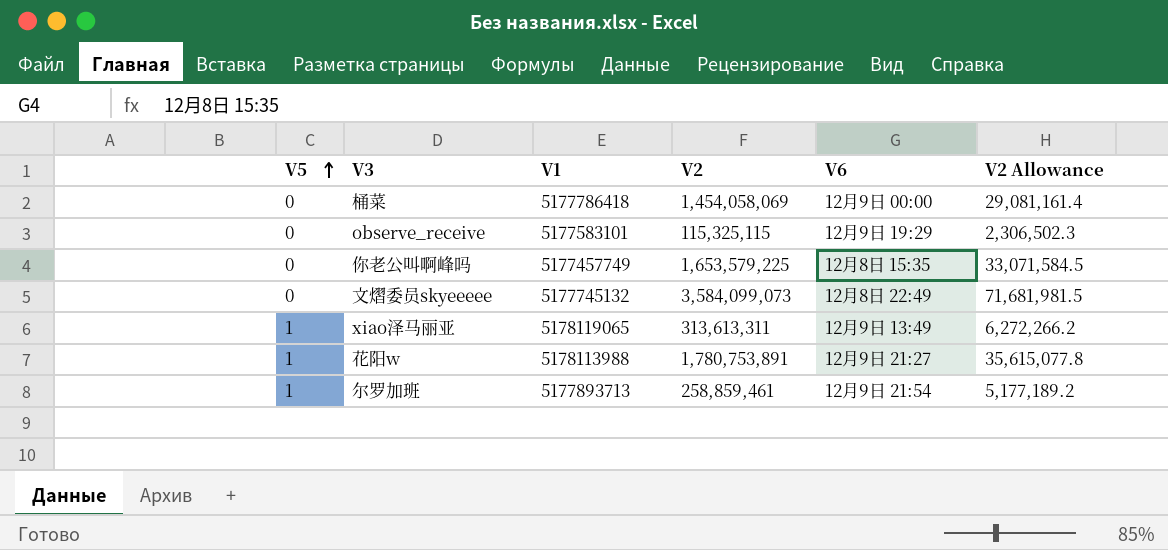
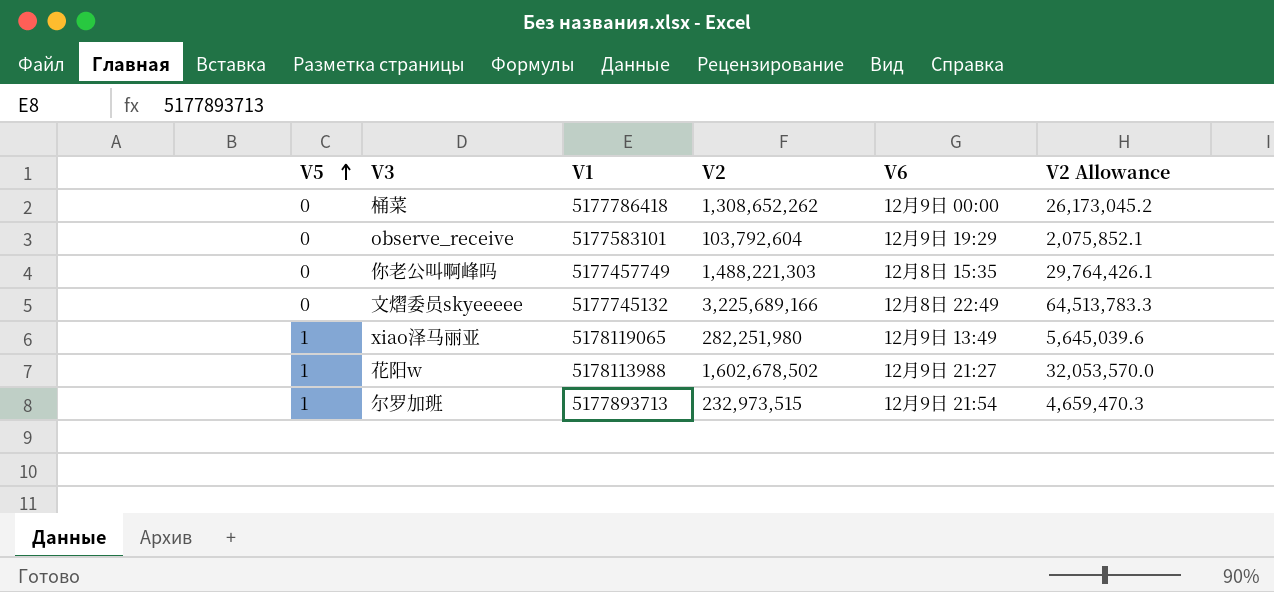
桶菜 | V2: 1,454,058,069 -> 1,308,652,262
桶菜 | V2 Allowance: 29,081,161.4 -> 26,173,045.2
observe_receive | V2: 115,325,115 -> 103,792,604
observe_receive | V2 Allowance: 2,306,502.3 -> 2,075,852.1
你老公叫啊峰吗 | V2: 1,653,579,225 -> 1,488,221,303
你老公叫啊峰吗 | V2 Allowance: 33,071,584.5 -> 29,764,426.1
文熠委员skyeeeee | V2: 3,584,099,073 -> 3,225,689,166
文熠委员skyeeeee | V2 Allowance: 71,681,981.5 -> 64,513,783.3
xiao泽马丽亚 | V2: 313,613,311 -> 282,251,980
xiao泽马丽亚 | V2 Allowance: 6,272,266.2 -> 5,645,039.6
花阳w | V2: 1,780,753,891 -> 1,602,678,502
花阳w | V2 Allowance: 35,615,077.8 -> 32,053,570.0
尔罗加班 | V2: 258,859,461 -> 232,973,515
尔罗加班 | V2 Allowance: 5,177,189.2 -> 4,659,470.3

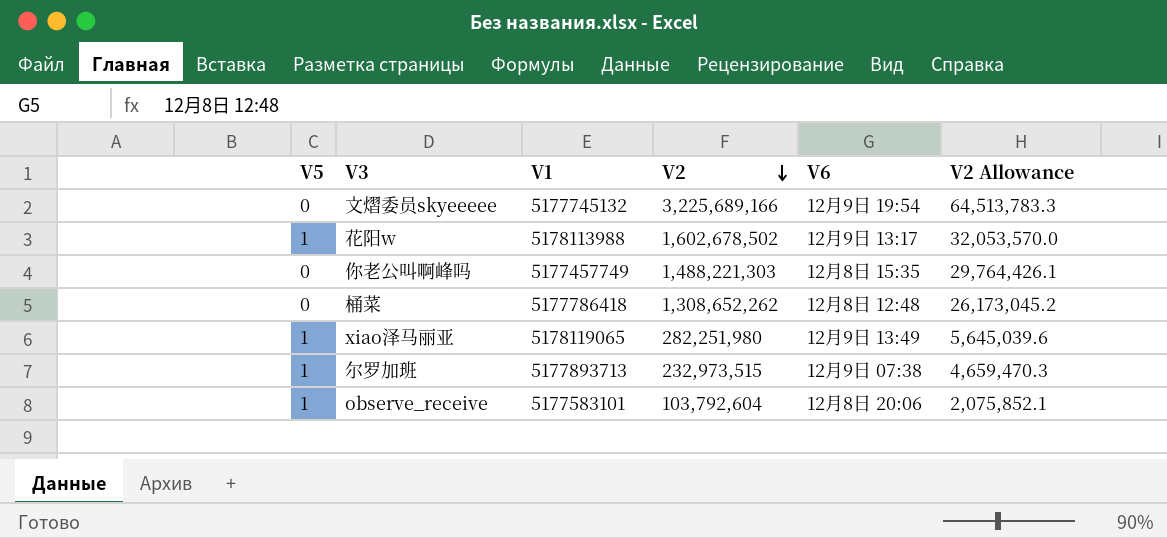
row order: V5 ascending -> V2 descending
文熠委员skyeeeee | V6: 12月8日 22:49 -> 12月9日 19:54
花阳w | V6: 12月9日 21:27 -> 12月9日 13:17
桶菜 | V6: 12月9日 00:00 -> 12月8日 12:48
尔罗加班 | V6: 12月9日 21:54 -> 12月9日 07:38
observe_receive | V5: 0 -> 1
observe_receive | V6: 12月9日 19:29 -> 12月8日 20:06

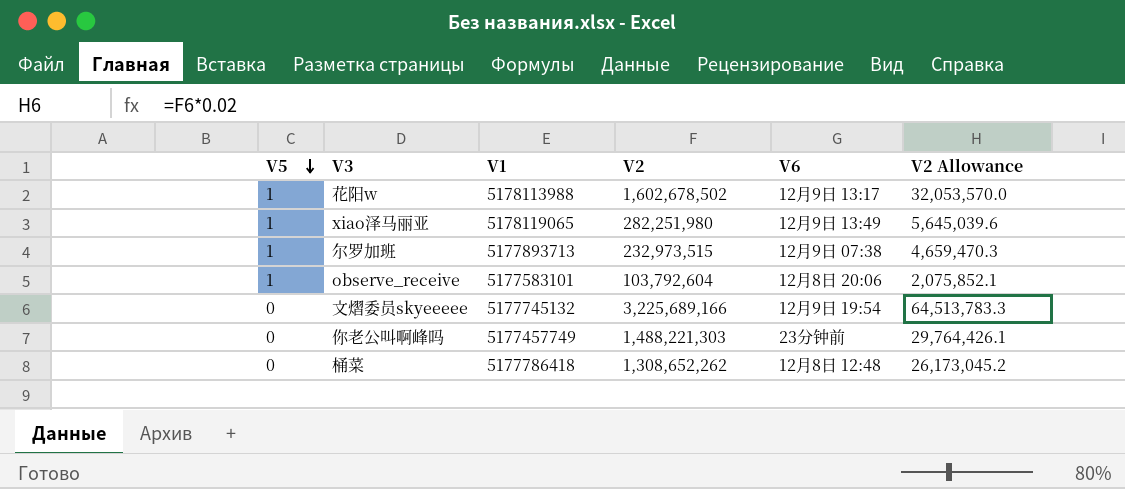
row order: V2 descending -> V5 descending
你老公叫啊峰吗 | V6: 12月8日 15:35 -> 23分钟前

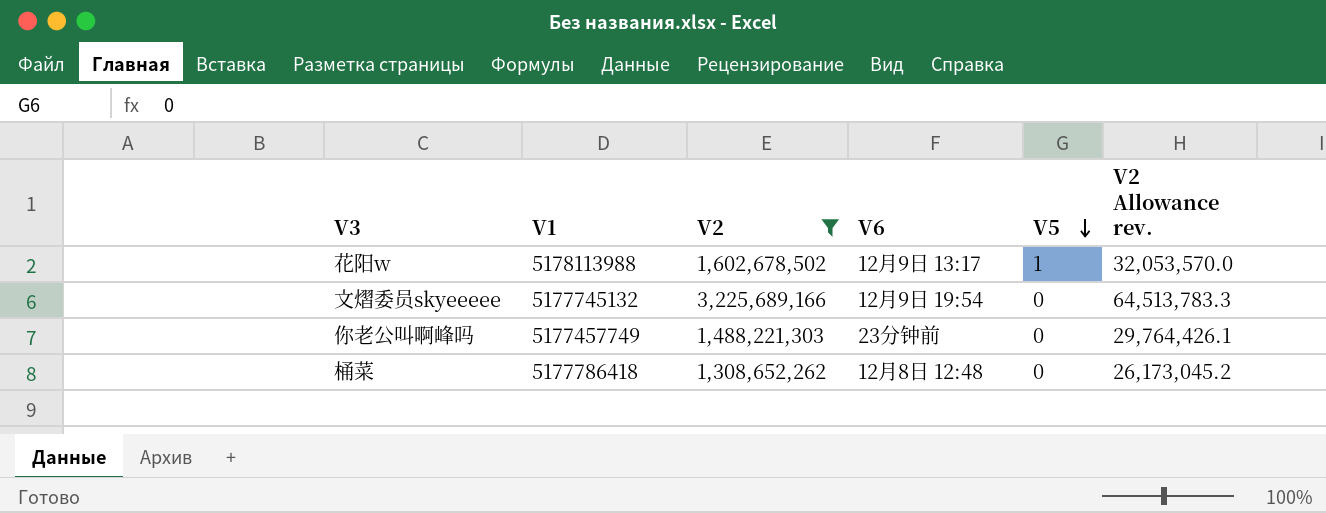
filter: none -> V2 >= 1,308,652,262
column V5 | position: 1 -> 5
column name: V2 Allowance -> V2 Allowance rev.

